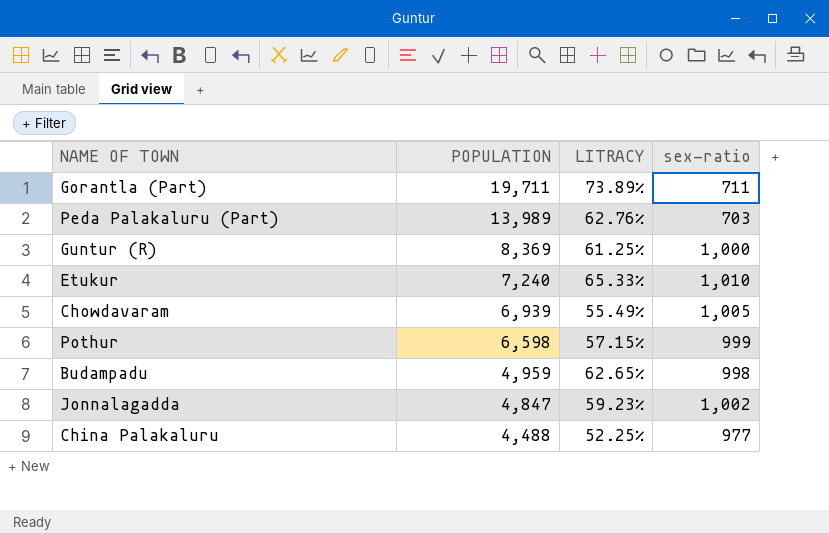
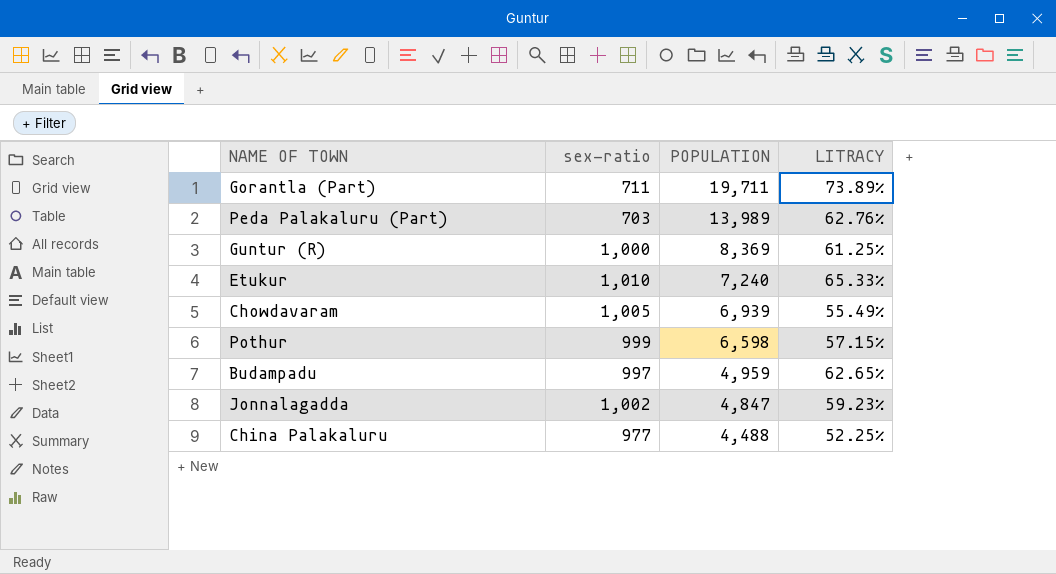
column sex-ratio | position: 4 -> 2
Budampadu | sex-ratio: 998 -> 997

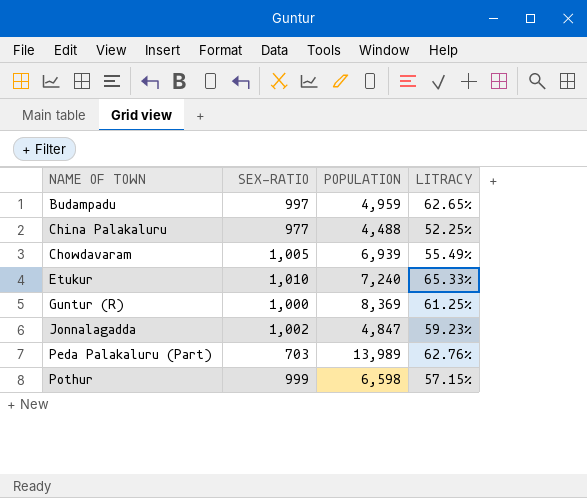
row order: POPULATION descending -> NAME OF TOWN ascending
column name: sex-ratio -> SEX-RATIO
row Gorantla (Part): 711 | 19,711 | 73.89% -> none

